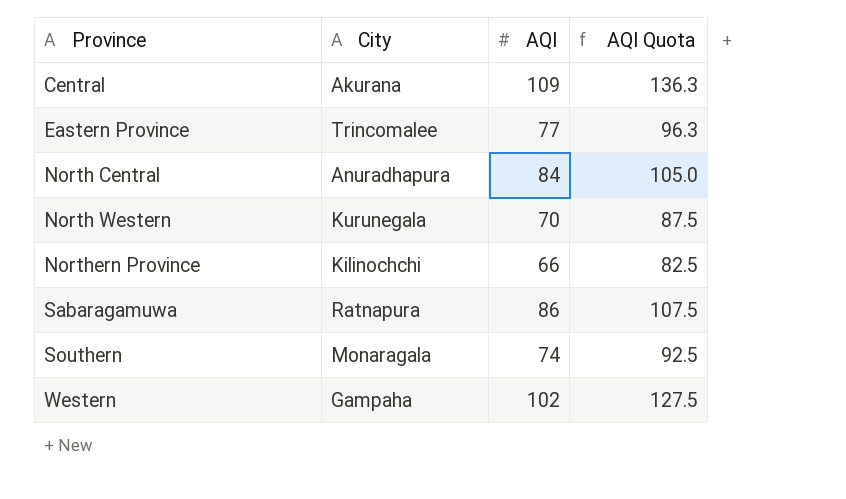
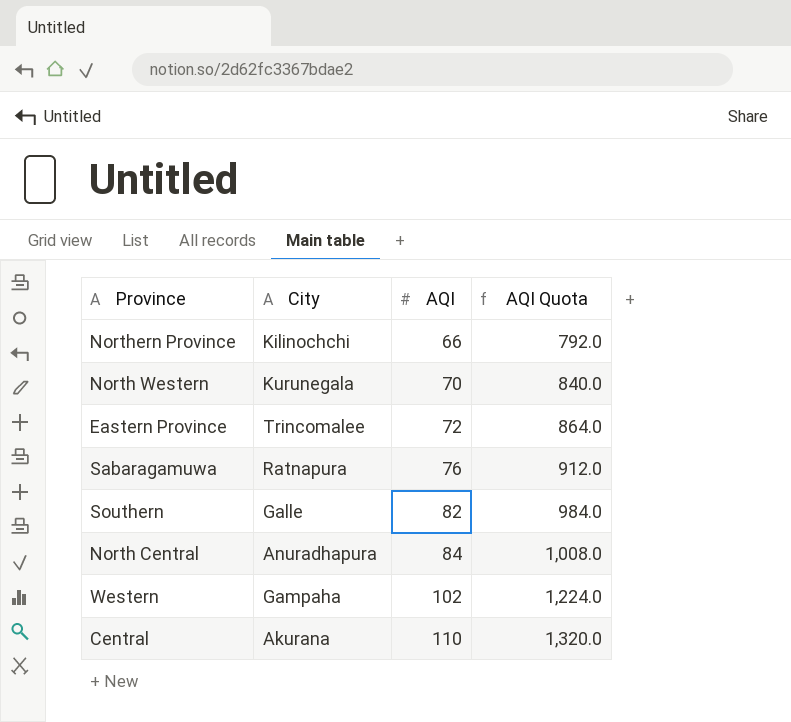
row order: Province ascending -> AQI ascending
column AQI Quota | formula: [AQI] * 1.25 -> [AQI] * 12
Eastern Province | AQI: 77 -> 72
Sabaragamuwa | AQI: 86 -> 76
Southern | City: Monaragala -> Galle
Southern | AQI: 74 -> 82
Central | AQI: 109 -> 110

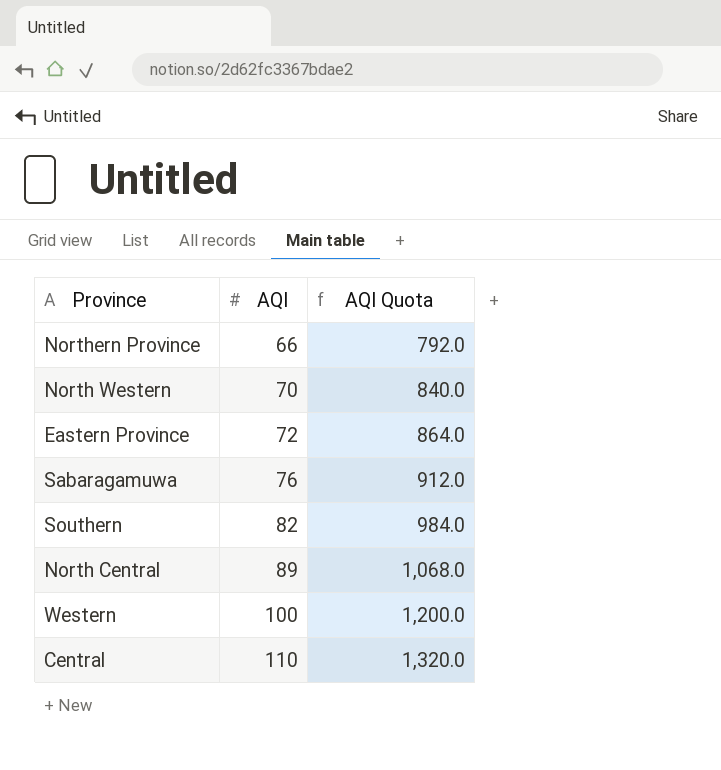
column City | position: 2 -> none
North Central | AQI: 84 -> 89
North Central | AQI Quota: 1,008.0 -> 1,068.0
Western | AQI: 102 -> 100
Western | AQI Quota: 1,224.0 -> 1,200.0

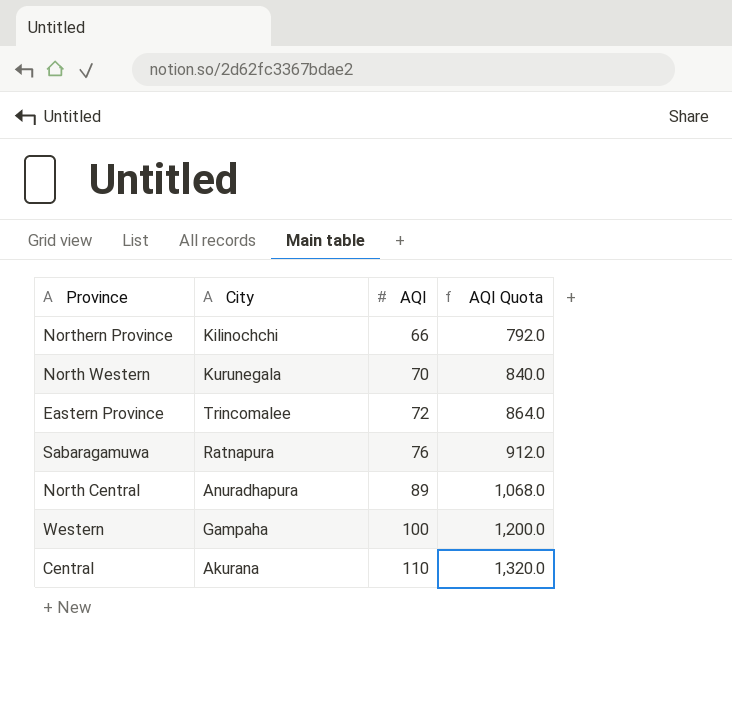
column City | position: none -> 2
row Southern: 82 | 984.0 -> none

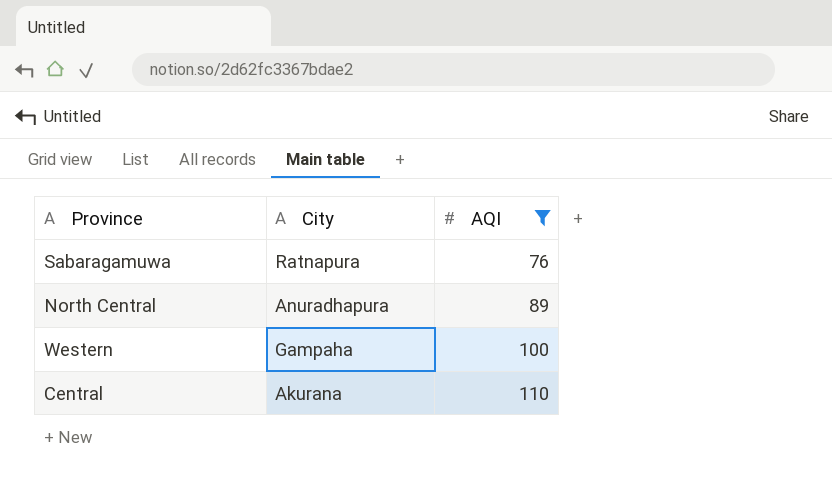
filter: none -> AQI >= 76
column AQI Quota | formula: [AQI] * 12 -> none

